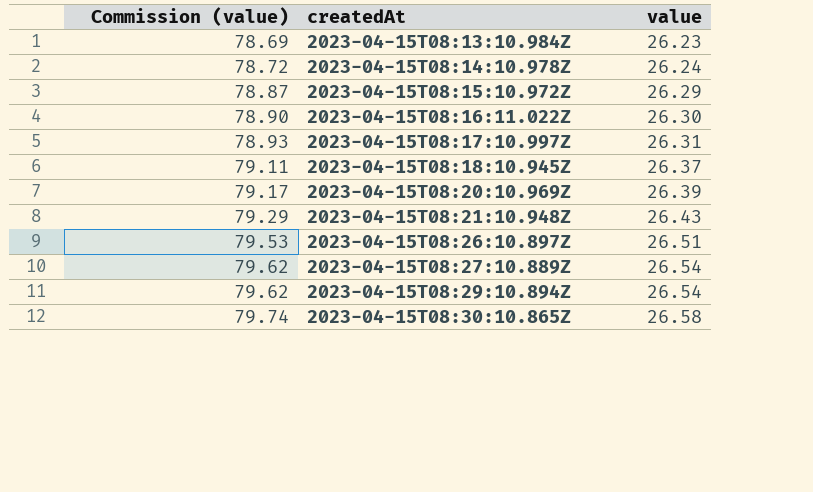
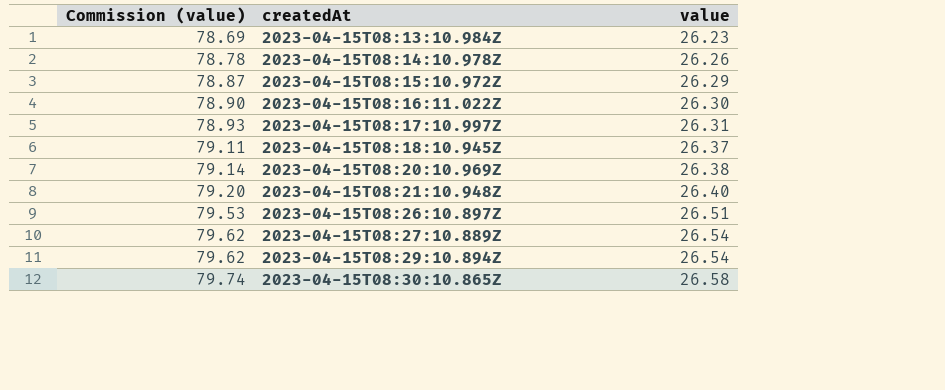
2023-04-15T08:14:10.978Z | Commission (value): 78.72 -> 78.78
2023-04-15T08:14:10.978Z | value: 26.24 -> 26.26
2023-04-15T08:20:10.969Z | Commission (value): 79.17 -> 79.14
2023-04-15T08:20:10.969Z | value: 26.39 -> 26.38
2023-04-15T08:21:10.948Z | Commission (value): 79.29 -> 79.20
2023-04-15T08:21:10.948Z | value: 26.43 -> 26.40

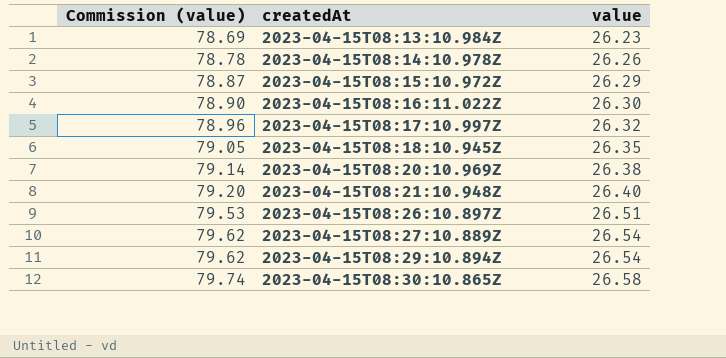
2023-04-15T08:17:10.997Z | Commission (value): 78.93 -> 78.96
2023-04-15T08:17:10.997Z | value: 26.31 -> 26.32
2023-04-15T08:18:10.945Z | Commission (value): 79.11 -> 79.05
2023-04-15T08:18:10.945Z | value: 26.37 -> 26.35

